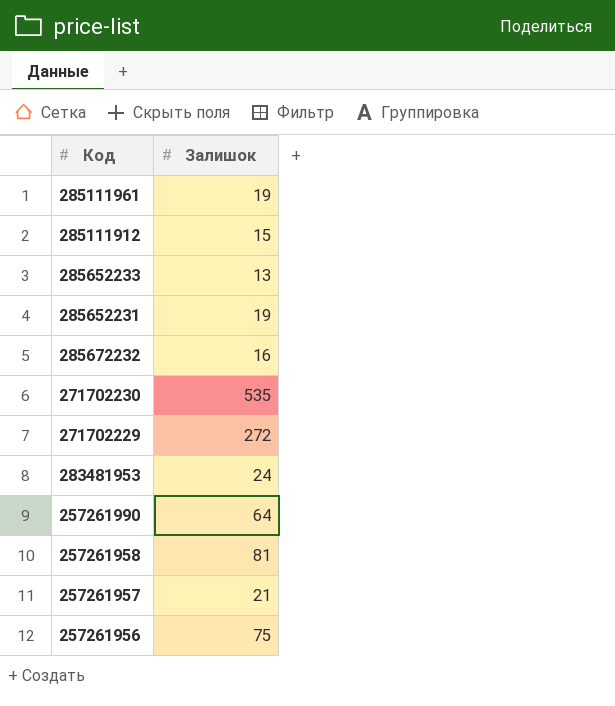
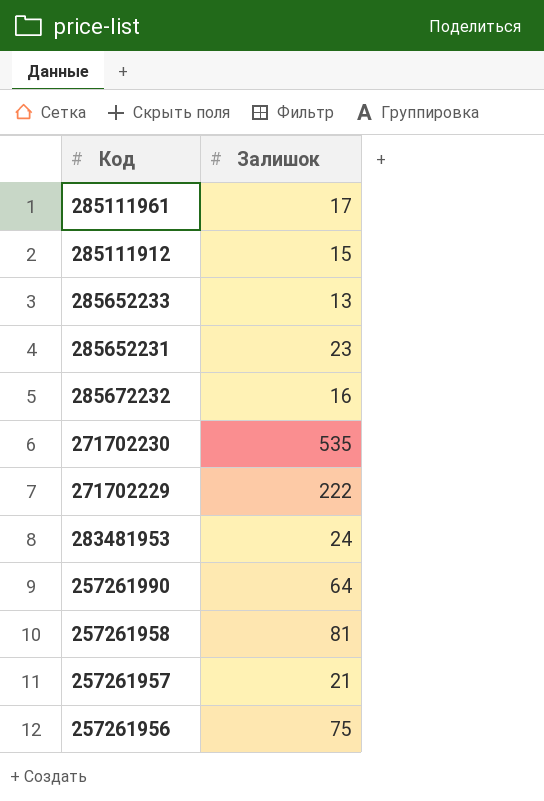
285111961 | Залишок: 19 -> 17
285652231 | Залишок: 19 -> 23
271702229 | Залишок: 272 -> 222

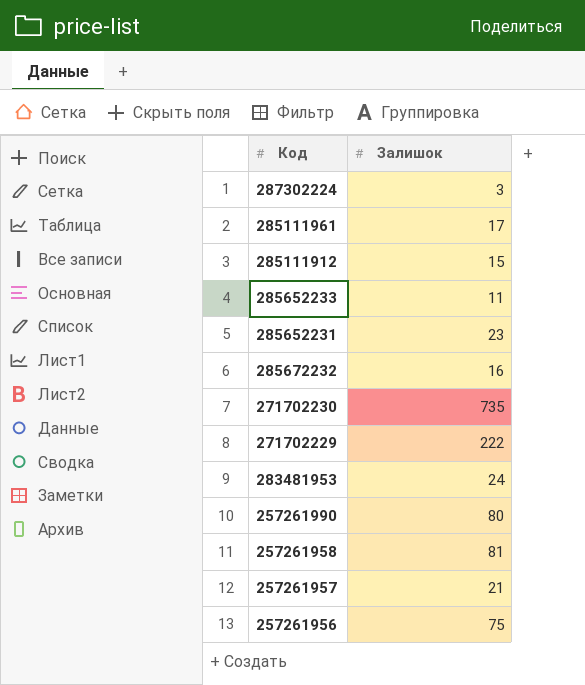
row 287302224: none -> 3
285652233 | Залишок: 13 -> 11
271702230 | Залишок: 535 -> 735
257261990 | Залишок: 64 -> 80

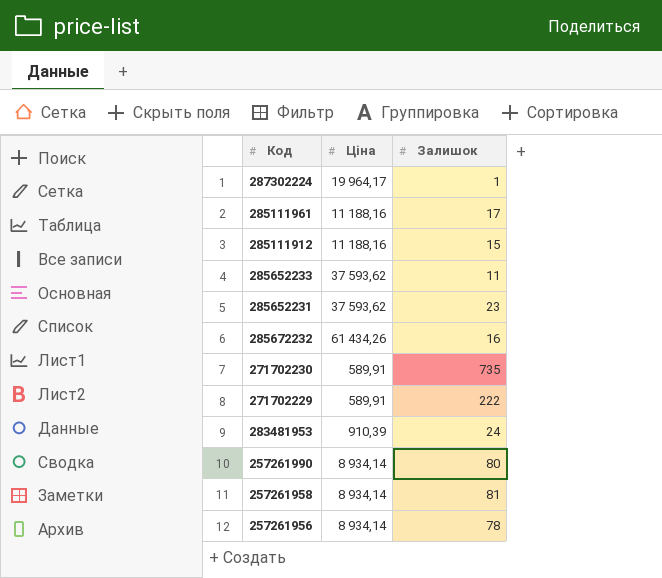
column Ціна | position: none -> 2
row 257261957: 21 -> none
287302224 | Залишок: 3 -> 1
257261956 | Залишок: 75 -> 78

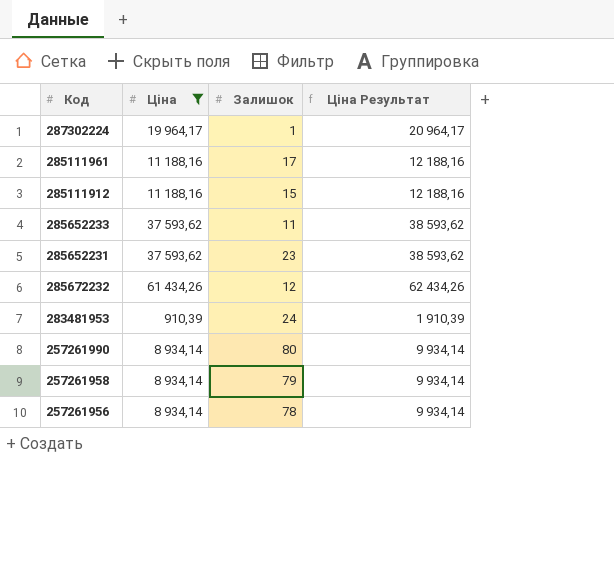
filter: none -> Ціна != 589,91
column Ціна Результат | formula: none -> [Ціна] + 1000
285672232 | Залишок: 16 -> 12
257261958 | Залишок: 81 -> 79

